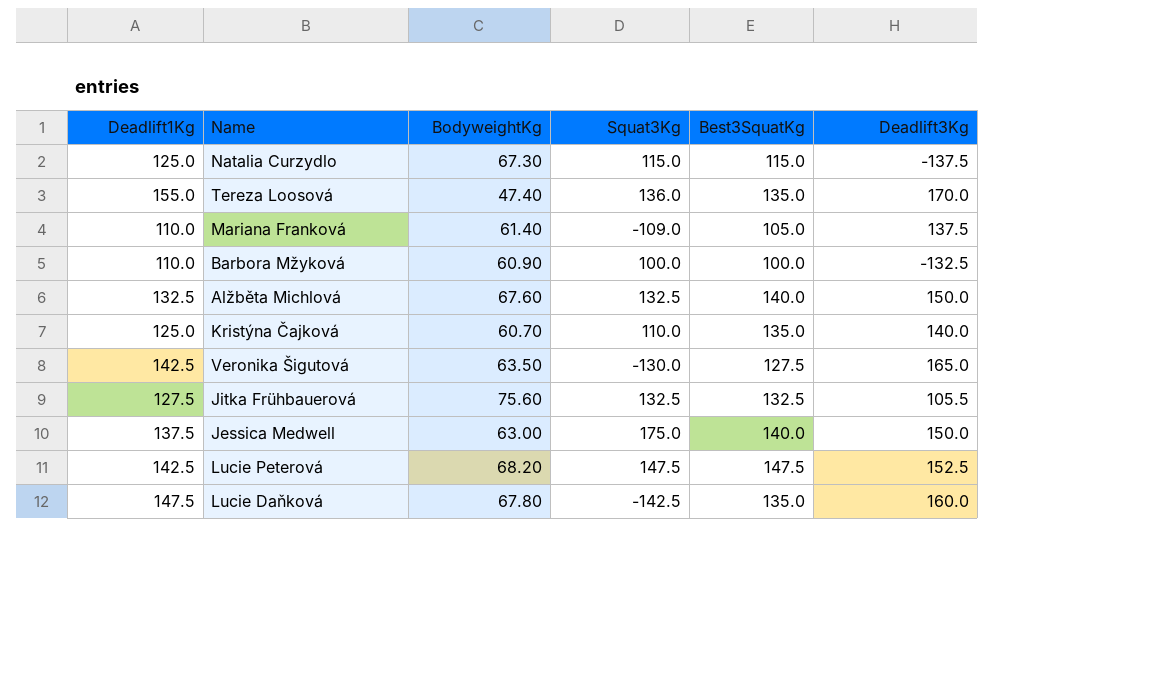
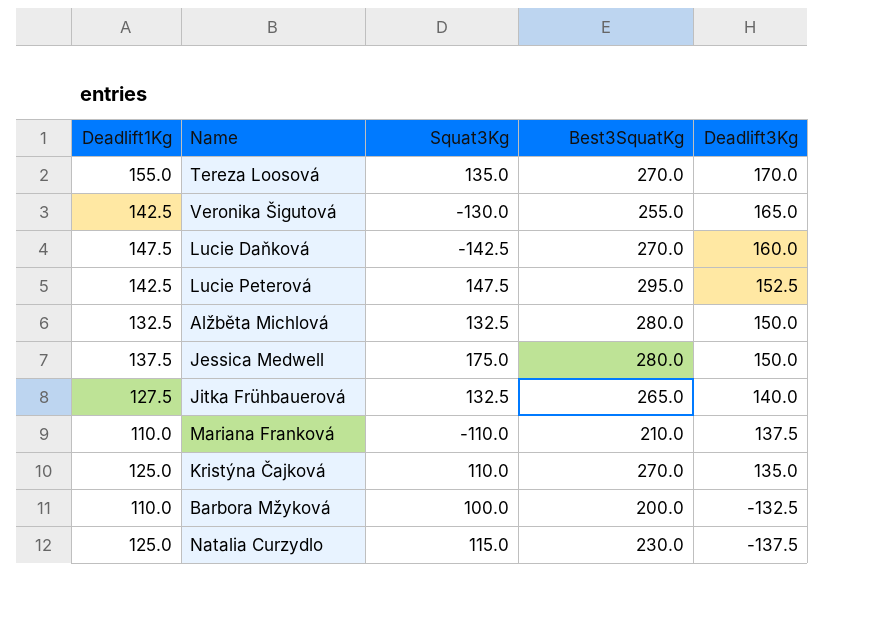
row order: none -> Deadlift3Kg descending
column BodyweightKg | position: 3 -> none
Tereza Loosová | Squat3Kg: 136.0 -> 135.0
Tereza Loosová | Best3SquatKg: 135.0 -> 270.0
Veronika Šigutová | Best3SquatKg: 127.5 -> 255.0
Lucie Daňková | Best3SquatKg: 135.0 -> 270.0
Lucie Peterová | Best3SquatKg: 147.5 -> 295.0
Alžběta Michlová | Best3SquatKg: 140.0 -> 280.0
Jessica Medwell | Best3SquatKg: 140.0 -> 280.0
Jitka Frühbauerová | Best3SquatKg: 132.5 -> 265.0
Jitka Frühbauerová | Deadlift3Kg: 105.5 -> 140.0
Mariana Franková | Squat3Kg: -109.0 -> -110.0
Mariana Franková | Best3SquatKg: 105.0 -> 210.0
Kristýna Čajková | Best3SquatKg: 135.0 -> 270.0
Kristýna Čajková | Deadlift3Kg: 140.0 -> 135.0
Barbora Mžyková | Best3SquatKg: 100.0 -> 200.0
Natalia Curzydlo | Best3SquatKg: 115.0 -> 230.0

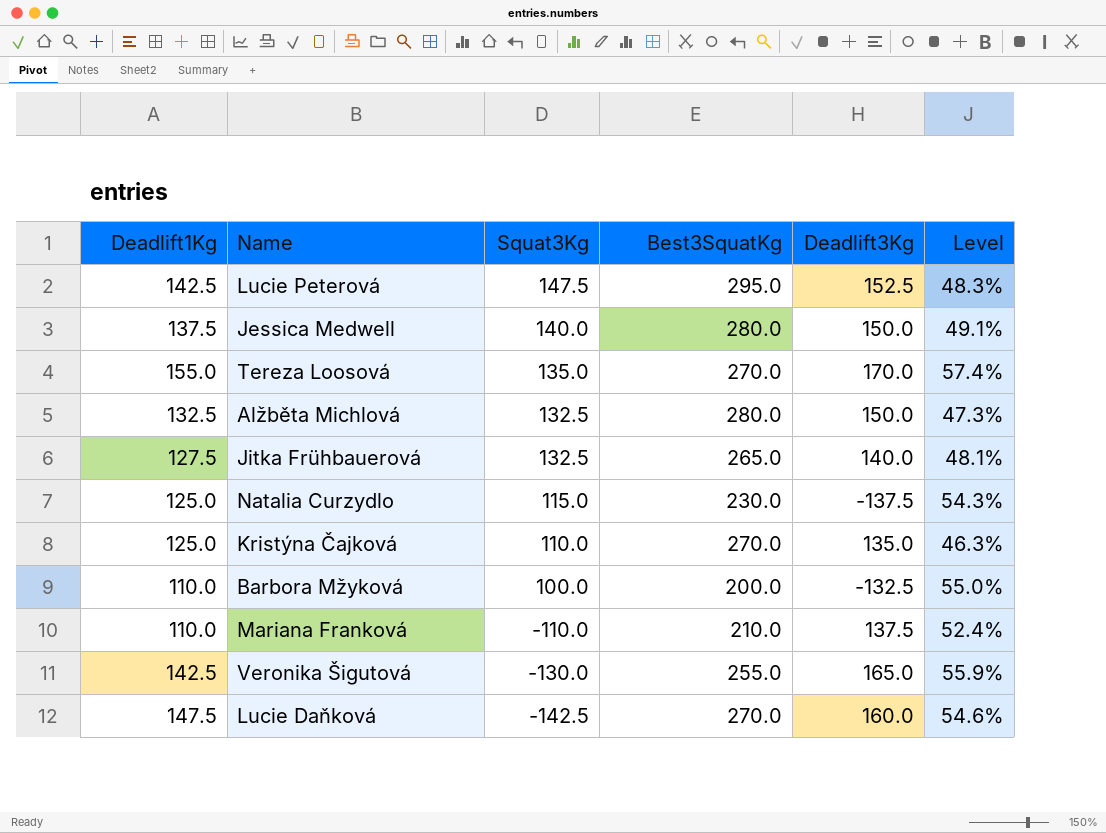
row order: Deadlift3Kg descending -> Squat3Kg descending
column Level | formula: none -> [Deadlift1Kg] / [Best3SquatKg]
Jessica Medwell | Squat3Kg: 175.0 -> 140.0

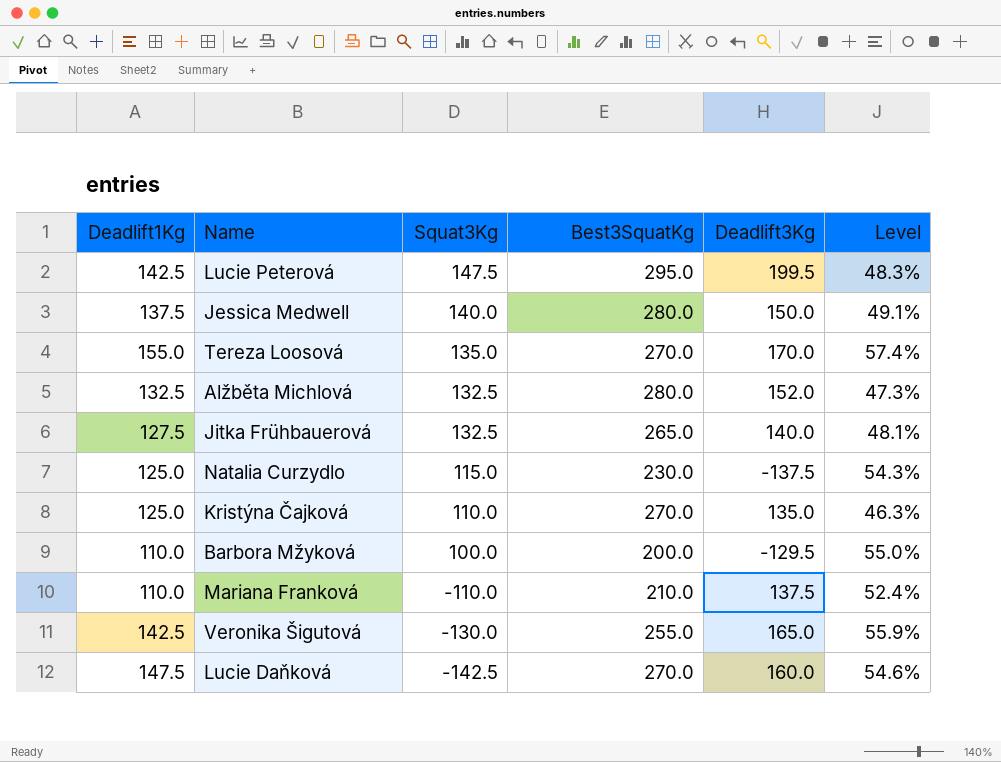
Lucie Peterová | Deadlift3Kg: 152.5 -> 199.5
Alžběta Michlová | Deadlift3Kg: 150.0 -> 152.0
Barbora Mžyková | Deadlift3Kg: -132.5 -> -129.5

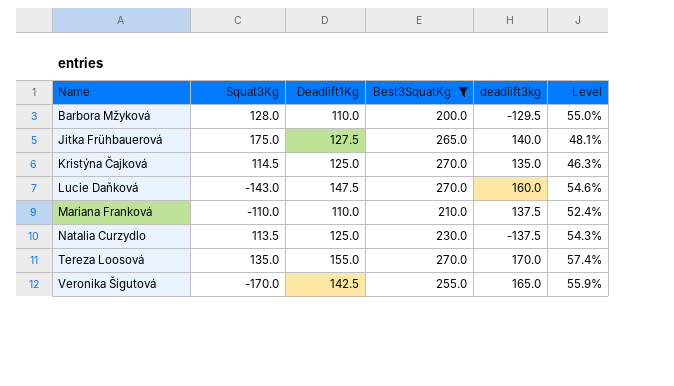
filter: none -> Best3SquatKg <= 270.0
row order: Squat3Kg descending -> Name ascending
column Deadlift1Kg | position: 1 -> 3
column name: Deadlift3Kg -> deadlift3kg
Barbora Mžyková | Squat3Kg: 100.0 -> 128.0
Jitka Frühbauerová | Squat3Kg: 132.5 -> 175.0
Kristýna Čajková | Squat3Kg: 110.0 -> 114.5
Lucie Daňková | Squat3Kg: -142.5 -> -143.0
Natalia Curzydlo | Squat3Kg: 115.0 -> 113.5
Veronika Šigutová | Squat3Kg: -130.0 -> -170.0

